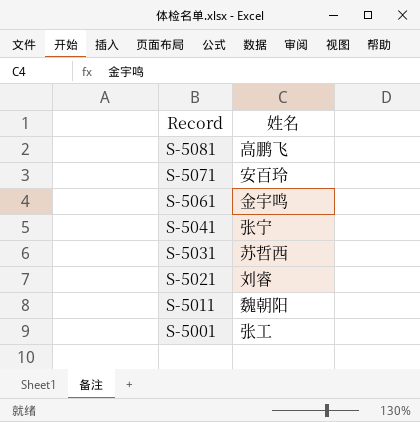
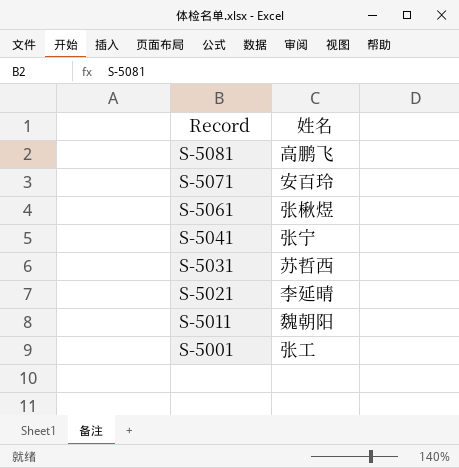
S-5061 | 姓名: 金宇鸣 -> 张楸煜
S-5021 | 姓名: 刘睿 -> 李延晴

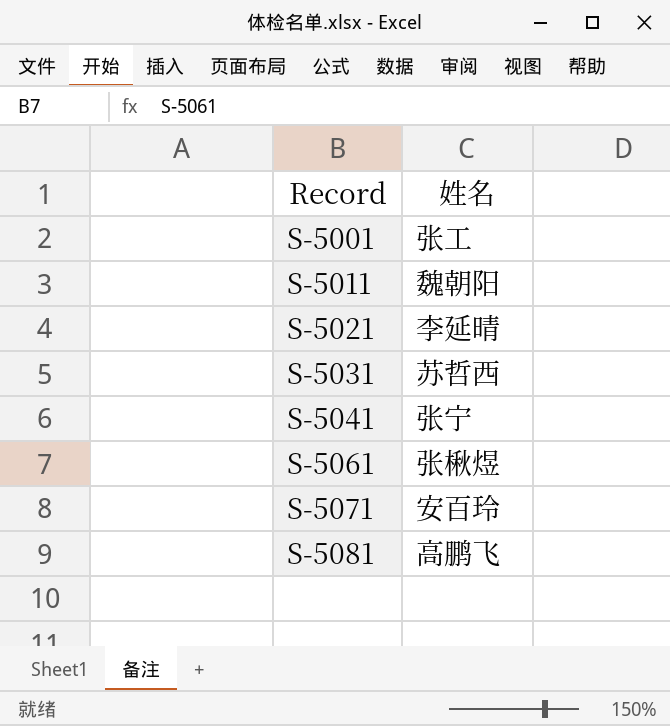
row order: Record descending -> Record ascending

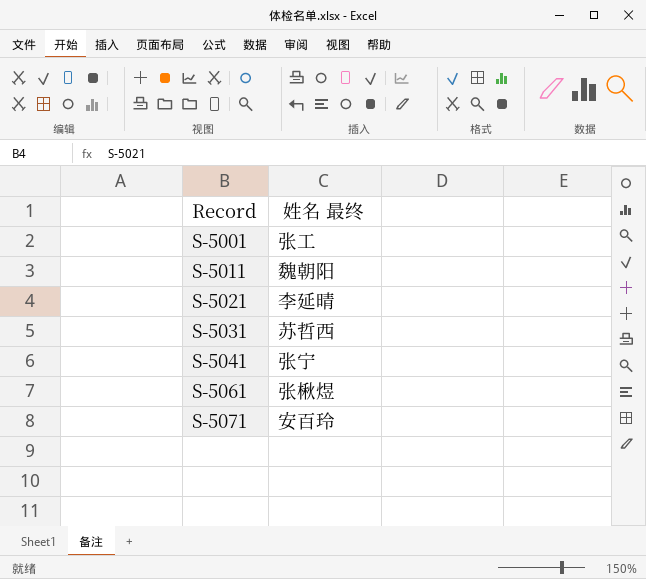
column name: 姓名 -> 姓名 最终
row S-5081: 高鹏飞 -> none

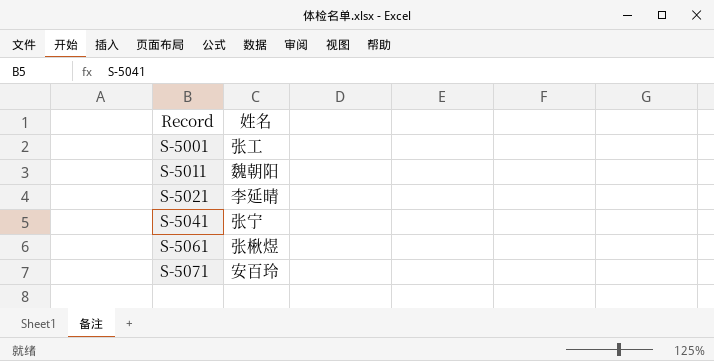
column name: 姓名 最终 -> 姓名
row S-5031: 苏哲西 -> none

